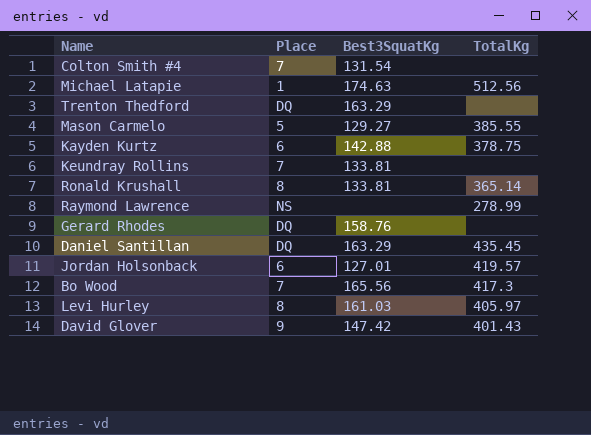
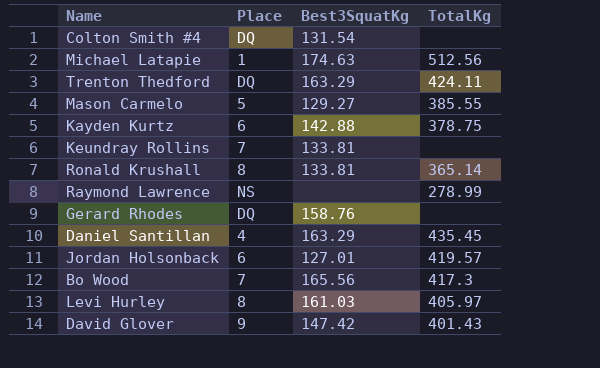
Colton Smith #4 | Place: 7 -> DQ
Trenton Thedford | TotalKg: none -> 424.11
Daniel Santillan | Place: DQ -> 4

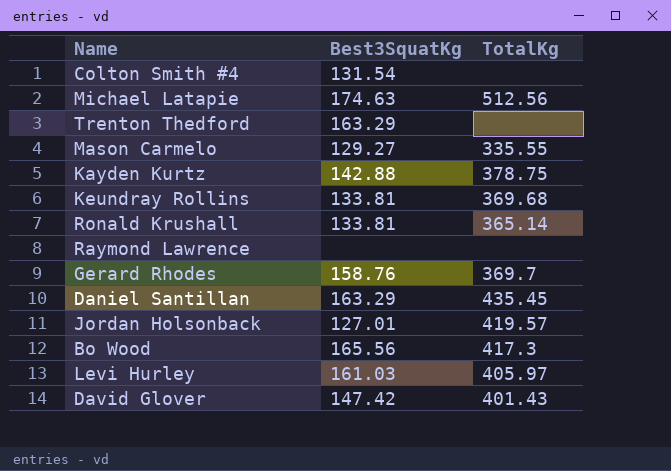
column Place | position: 2 -> none
Trenton Thedford | TotalKg: 424.11 -> none
Mason Carmelo | TotalKg: 385.55 -> 335.55
Keundray Rollins | TotalKg: none -> 369.68
Raymond Lawrence | TotalKg: 278.99 -> none
Gerard Rhodes | TotalKg: none -> 369.7

